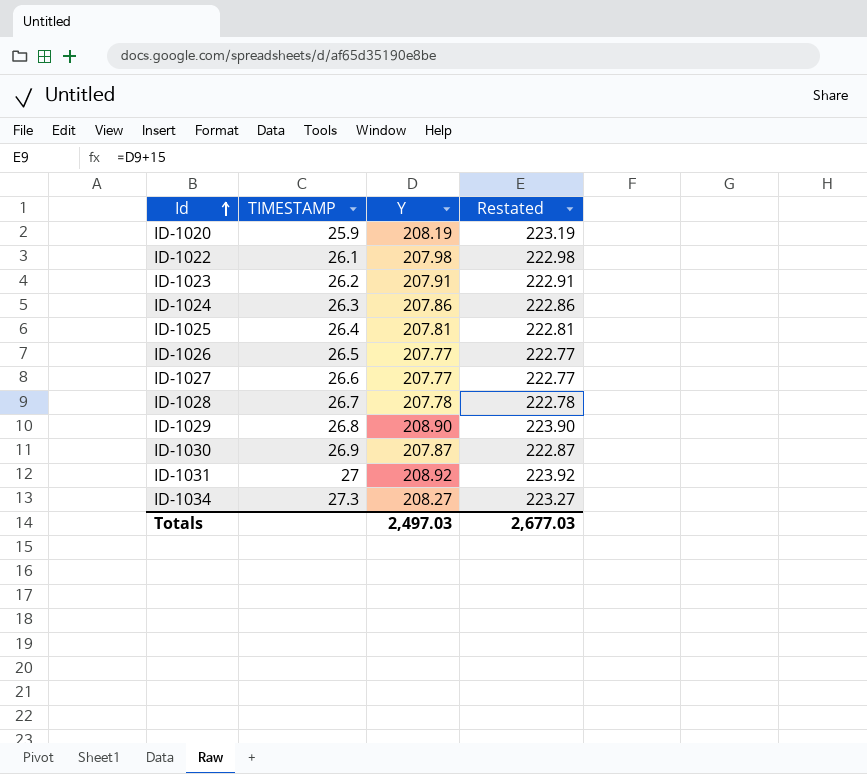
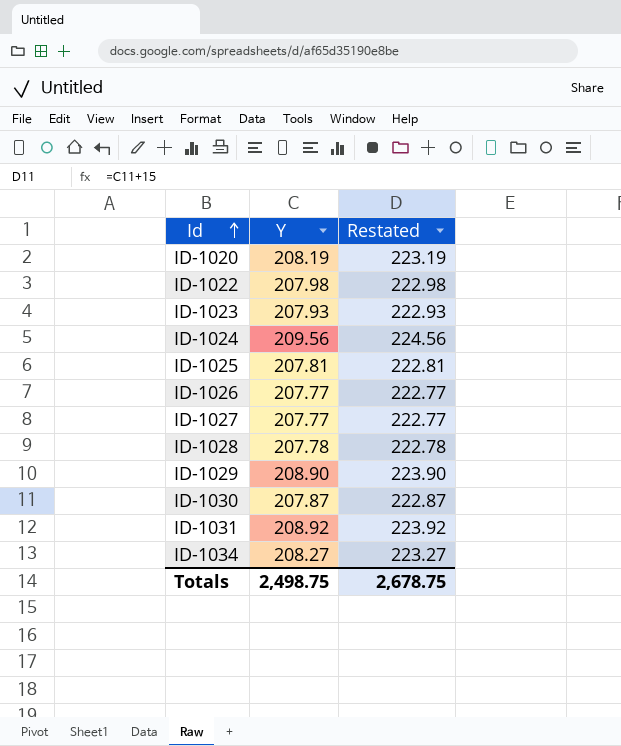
column TIMESTAMP | position: 2 -> none
ID-1023 | Y: 207.91 -> 207.93
ID-1023 | Restated: 222.91 -> 222.93
ID-1024 | Y: 207.86 -> 209.56
ID-1024 | Restated: 222.86 -> 224.56
Totals | Y: 2,497.03 -> 2,498.75
Totals | Restated: 2,677.03 -> 2,678.75

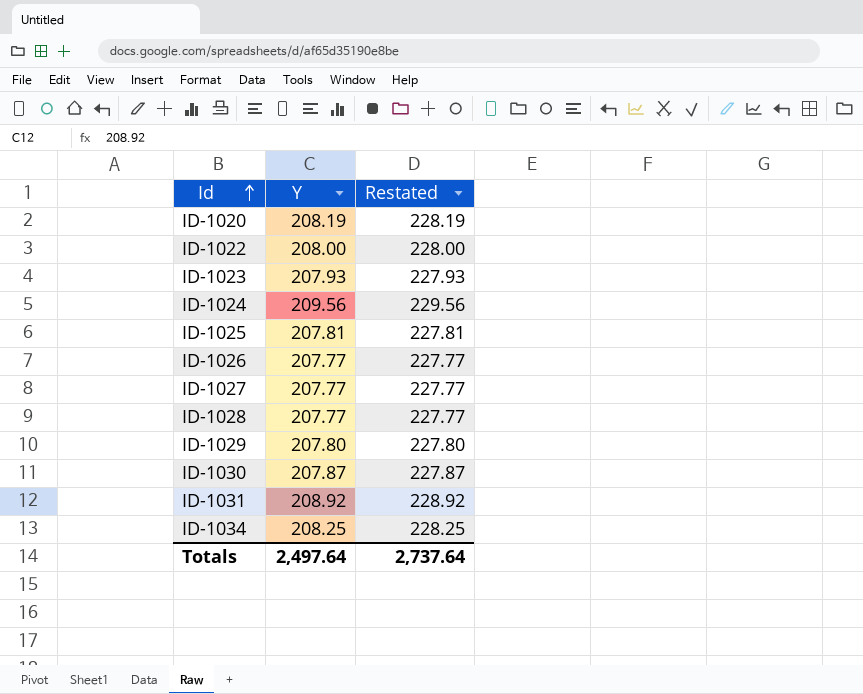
column Restated | formula: [Y] + 15 -> [Y] + 20
ID-1022 | Y: 207.98 -> 208.00
ID-1028 | Y: 207.78 -> 207.77
ID-1029 | Y: 208.90 -> 207.80
ID-1034 | Y: 208.27 -> 208.25
Totals | Y: 2,498.75 -> 2,497.64
Totals | Restated: 2,678.75 -> 2,737.64

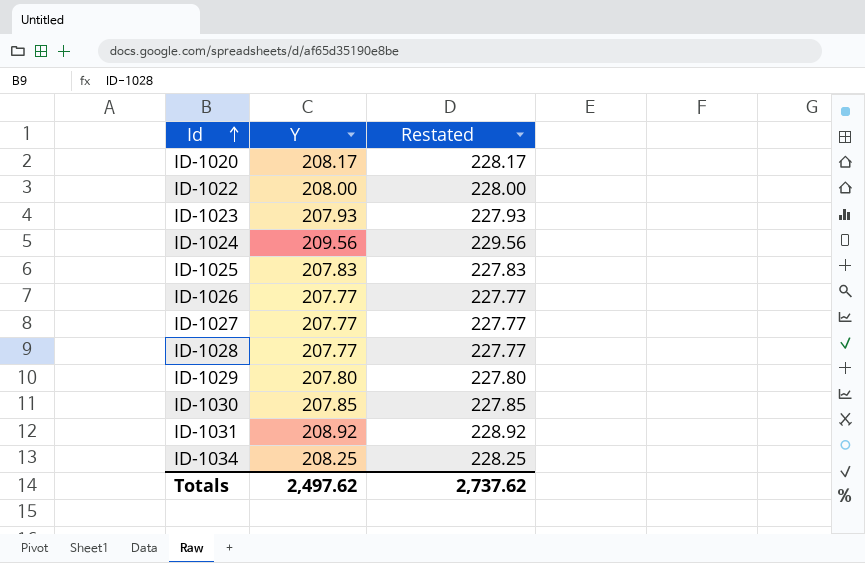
ID-1020 | Y: 208.19 -> 208.17
ID-1020 | Restated: 228.19 -> 228.17
ID-1025 | Y: 207.81 -> 207.83
ID-1025 | Restated: 227.81 -> 227.83
ID-1030 | Y: 207.87 -> 207.85
ID-1030 | Restated: 227.87 -> 227.85
Totals | Y: 2,497.64 -> 2,497.62
Totals | Restated: 2,737.64 -> 2,737.62

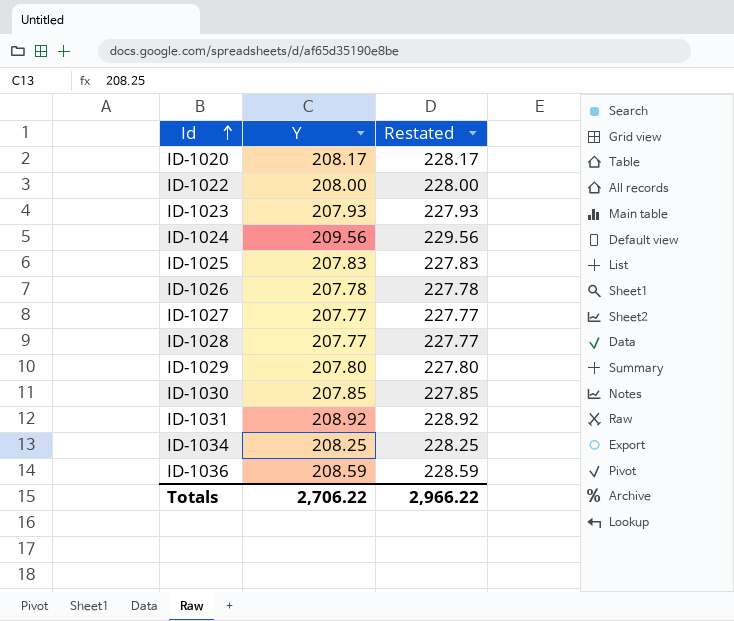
ID-1026 | Y: 207.77 -> 207.78
ID-1026 | Restated: 227.77 -> 227.78
row ID-1036: none -> 208.59 | 228.59
Totals | Y: 2,497.62 -> 2,706.22
Totals | Restated: 2,737.62 -> 2,966.22

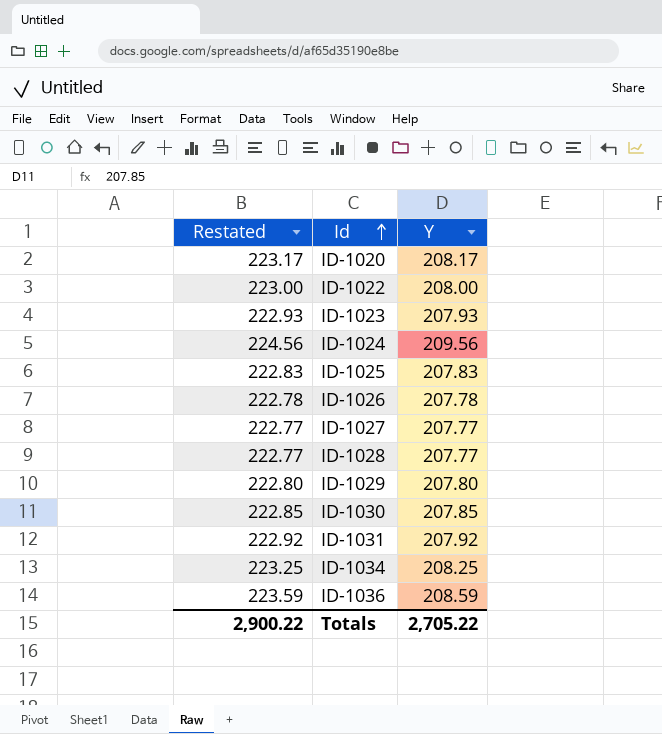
column Restated | formula: [Y] + 20 -> [Y] + 15
column Restated | position: 3 -> 1
ID-1031 | Y: 208.92 -> 207.92
Totals | Restated: 2,966.22 -> 2,900.22
Totals | Y: 2,706.22 -> 2,705.22

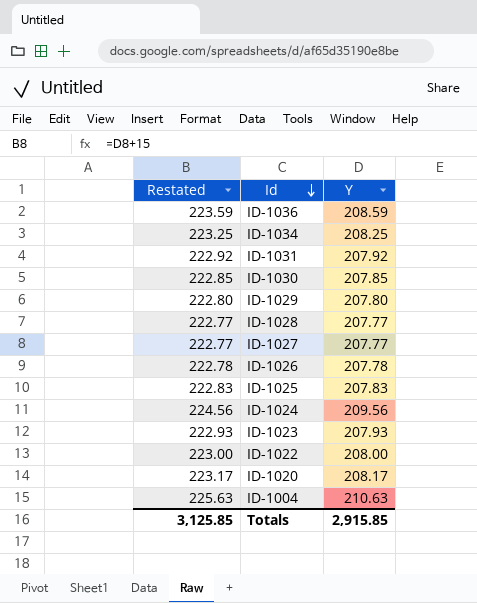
row order: Id ascending -> Id descending
row ID-1004: none -> 225.63 | 210.63
Totals | Restated: 2,900.22 -> 3,125.85
Totals | Y: 2,705.22 -> 2,915.85

